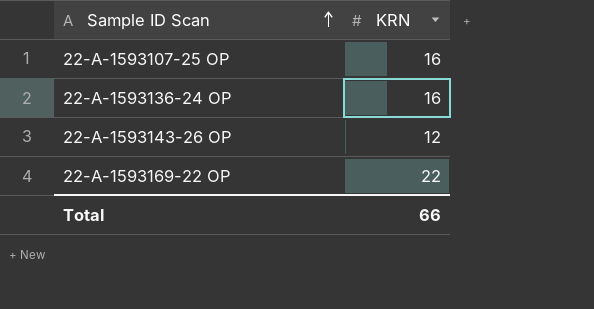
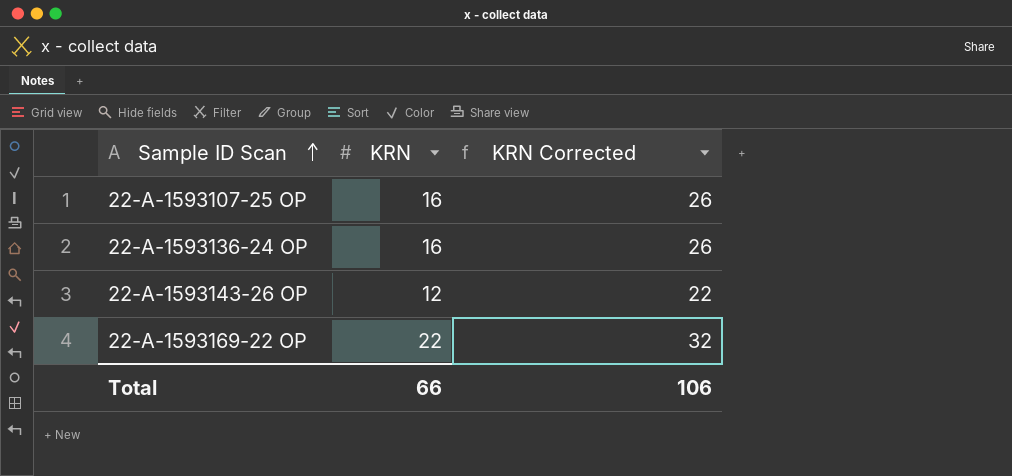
column KRN Corrected | formula: none -> [KRN] + 10

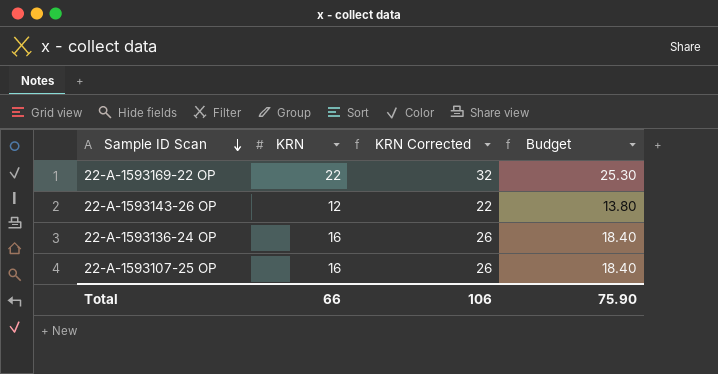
row order: Sample ID Scan ascending -> Sample ID Scan descending
column Budget | formula: none -> [KRN] * 1.15

